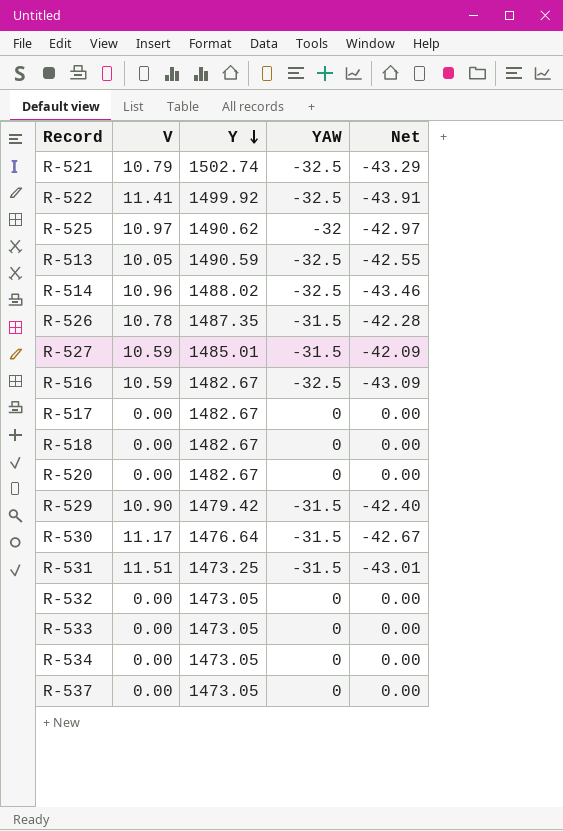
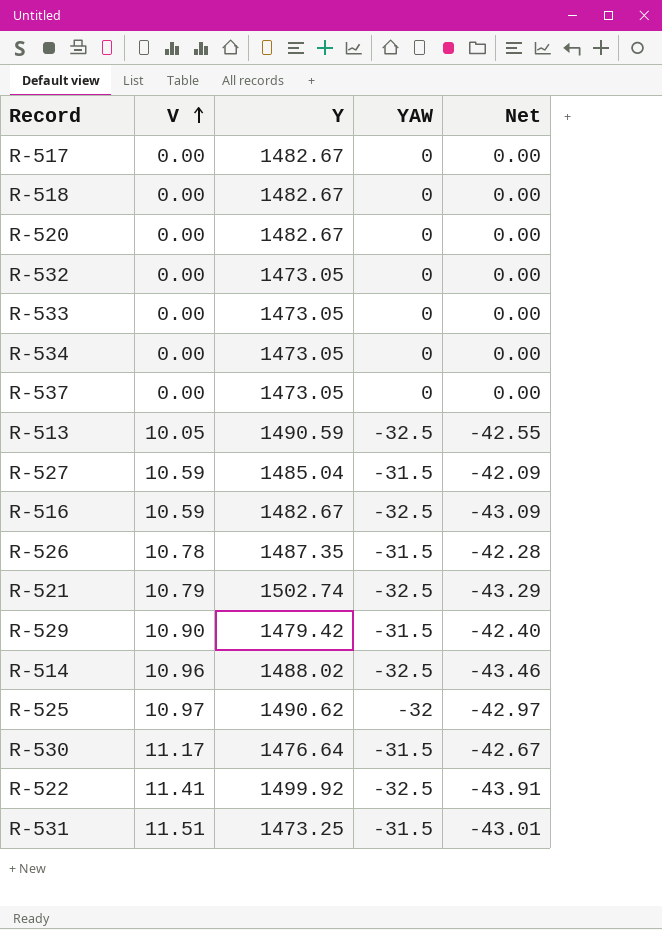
row order: Y descending -> V ascending
R-527 | Y: 1485.01 -> 1485.04

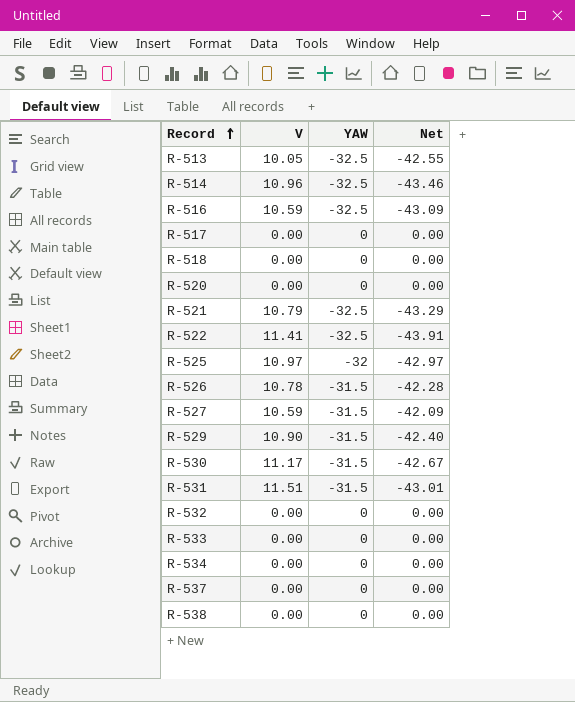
row order: V ascending -> Record ascending
column Y | position: 3 -> none
row R-538: none -> 0.00 | 0 | 0.00

